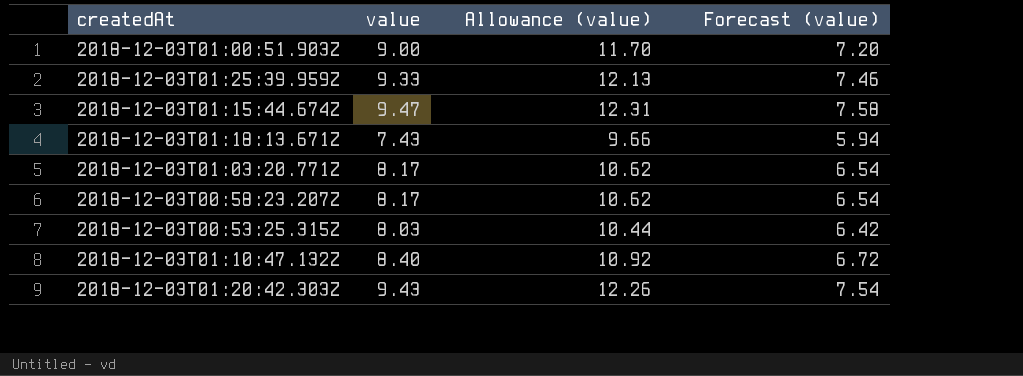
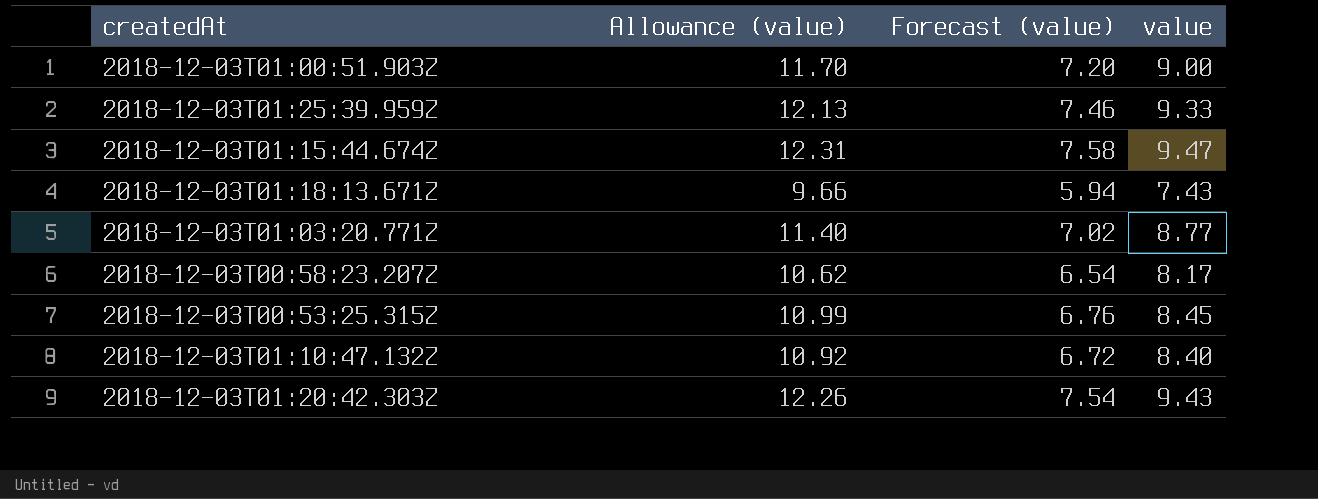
column value | position: 2 -> 4
2018-12-03T01:03:20.771Z | Allowance (value): 10.62 -> 11.40
2018-12-03T01:03:20.771Z | Forecast (value): 6.54 -> 7.02
2018-12-03T01:03:20.771Z | value: 8.17 -> 8.77
2018-12-03T00:53:25.315Z | Allowance (value): 10.44 -> 10.99
2018-12-03T00:53:25.315Z | Forecast (value): 6.42 -> 6.76
2018-12-03T00:53:25.315Z | value: 8.03 -> 8.45

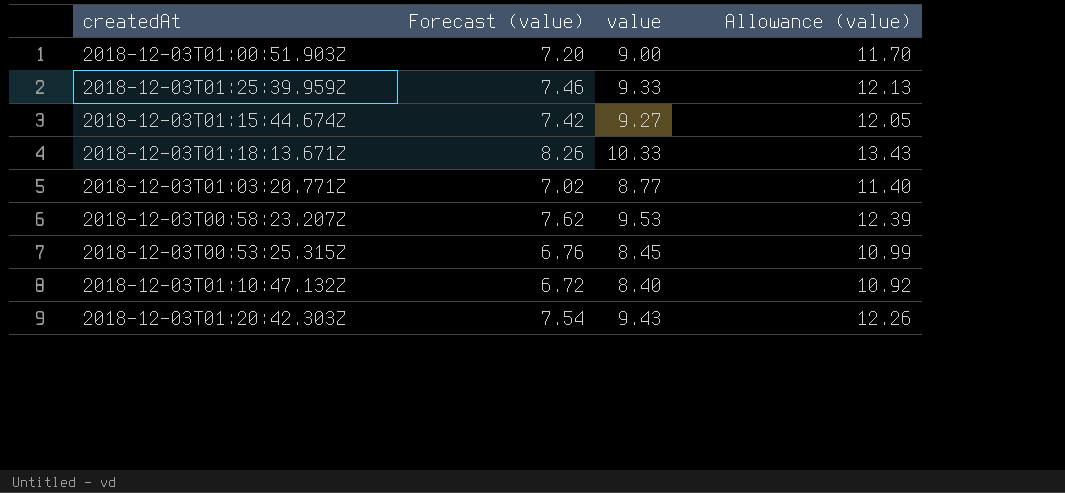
column Allowance (value) | position: 2 -> 4
2018-12-03T01:15:44.674Z | Forecast (value): 7.58 -> 7.42
2018-12-03T01:15:44.674Z | value: 9.47 -> 9.27
2018-12-03T01:15:44.674Z | Allowance (value): 12.31 -> 12.05
2018-12-03T01:18:13.671Z | Forecast (value): 5.94 -> 8.26
2018-12-03T01:18:13.671Z | value: 7.43 -> 10.33
2018-12-03T01:18:13.671Z | Allowance (value): 9.66 -> 13.43
2018-12-03T00:58:23.207Z | Forecast (value): 6.54 -> 7.62
2018-12-03T00:58:23.207Z | value: 8.17 -> 9.53
2018-12-03T00:58:23.207Z | Allowance (value): 10.62 -> 12.39

